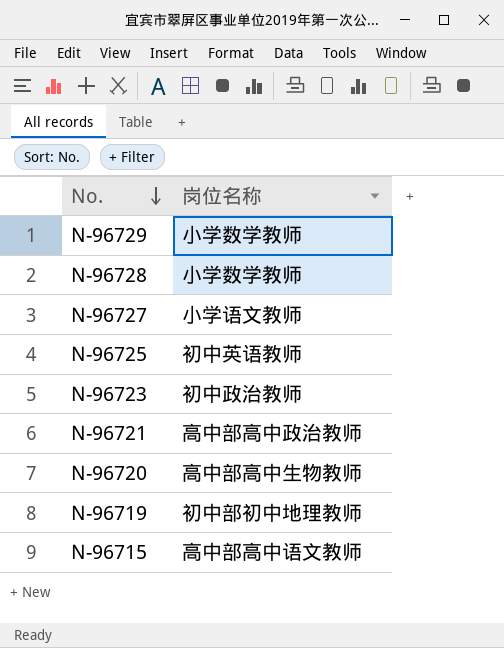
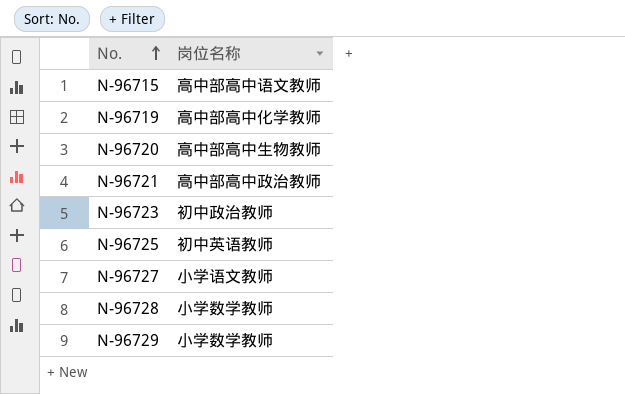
row order: No. descending -> No. ascending
N-96719 | 岗位名称: 初中部初中地理教师 -> 高中部高中化学教师

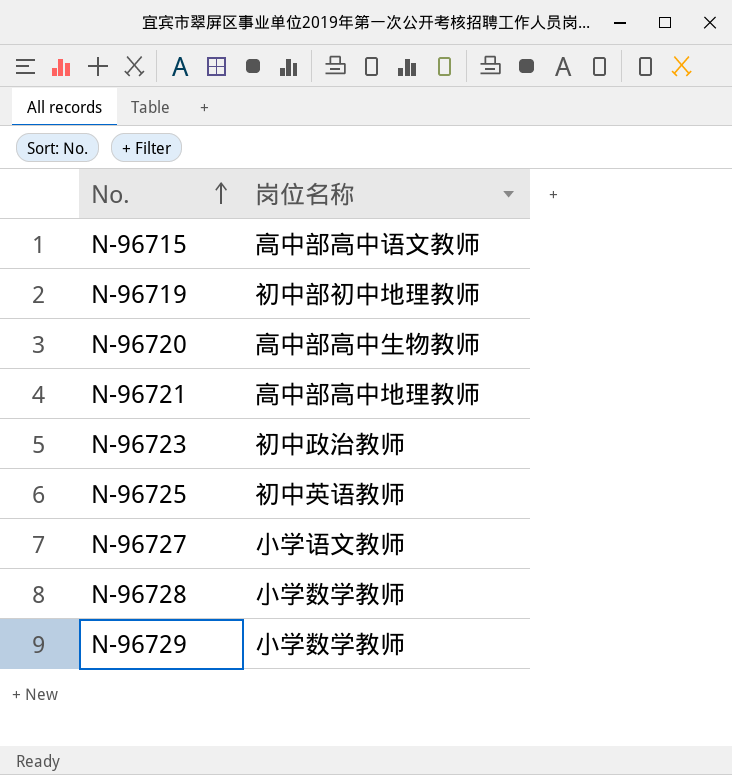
N-96719 | 岗位名称: 高中部高中化学教师 -> 初中部初中地理教师
N-96721 | 岗位名称: 高中部高中政治教师 -> 高中部高中地理教师

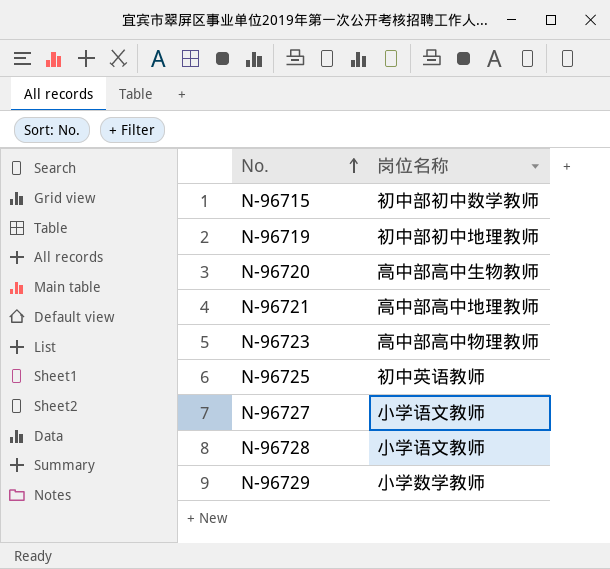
N-96715 | 岗位名称: 高中部高中语文教师 -> 初中部初中数学教师
N-96723 | 岗位名称: 初中政治教师 -> 高中部高中物理教师
N-96728 | 岗位名称: 小学数学教师 -> 小学语文教师

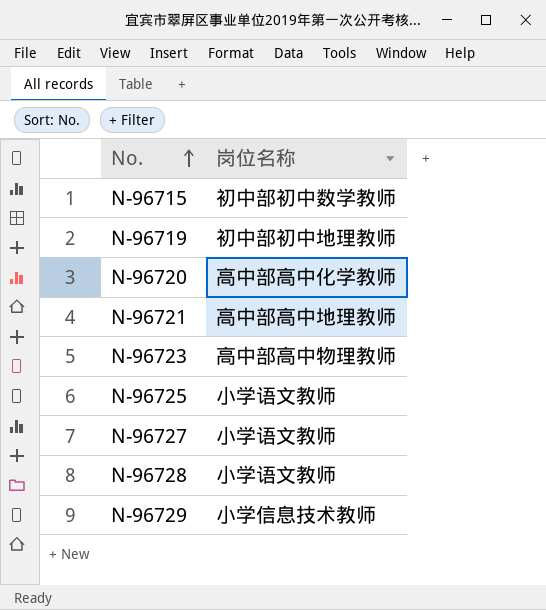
N-96720 | 岗位名称: 高中部高中生物教师 -> 高中部高中化学教师
N-96725 | 岗位名称: 初中英语教师 -> 小学语文教师
N-96729 | 岗位名称: 小学数学教师 -> 小学信息技术教师

